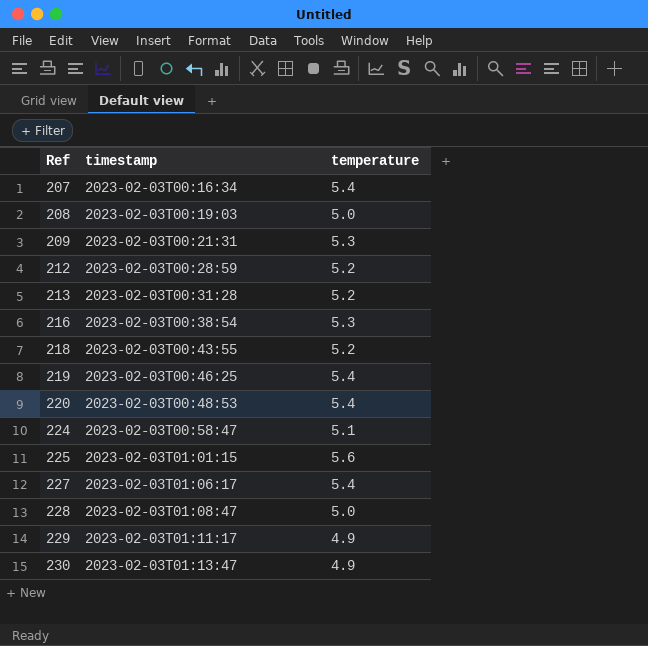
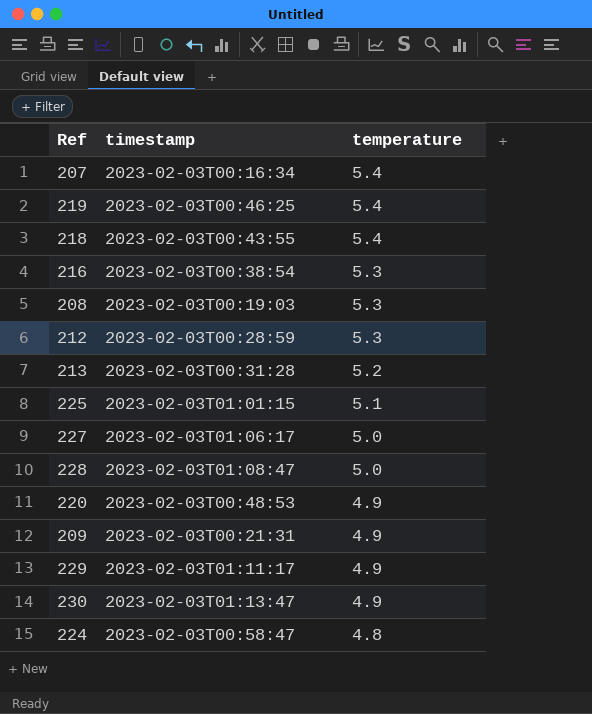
row order: Ref ascending -> temperature descending
218 | temperature: 5.2 -> 5.4
208 | temperature: 5.0 -> 5.3
212 | temperature: 5.2 -> 5.3
225 | temperature: 5.6 -> 5.1
227 | temperature: 5.4 -> 5.0
220 | temperature: 5.4 -> 4.9
209 | temperature: 5.3 -> 4.9
224 | temperature: 5.1 -> 4.8

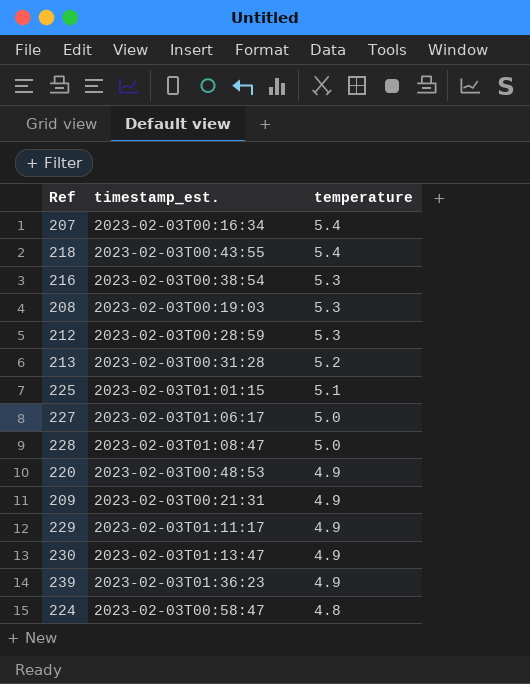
column name: timestamp -> timestamp_est.
row 219: 2023-02-03T00:46:25 | 5.4 -> none
row 239: none -> 2023-02-03T01:36:23 | 4.9

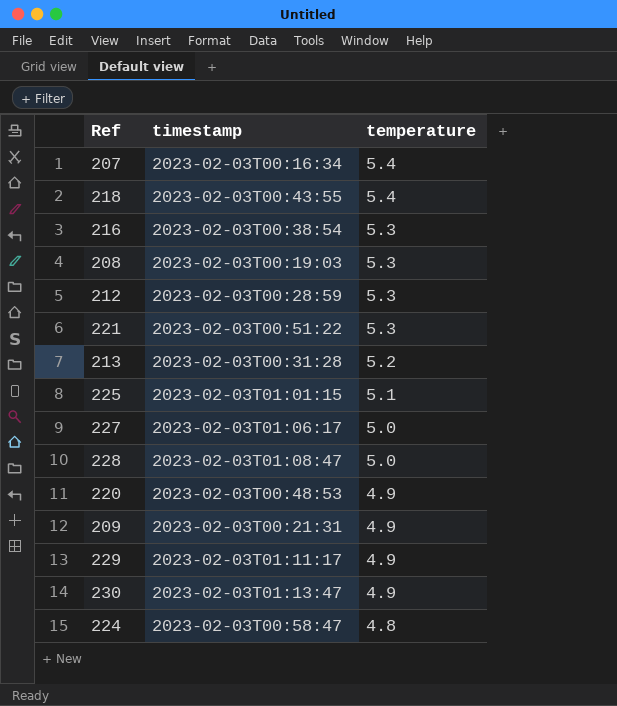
column name: timestamp_est. -> timestamp
row 239: 2023-02-03T01:36:23 | 4.9 -> none
row 221: none -> 2023-02-03T00:51:22 | 5.3

